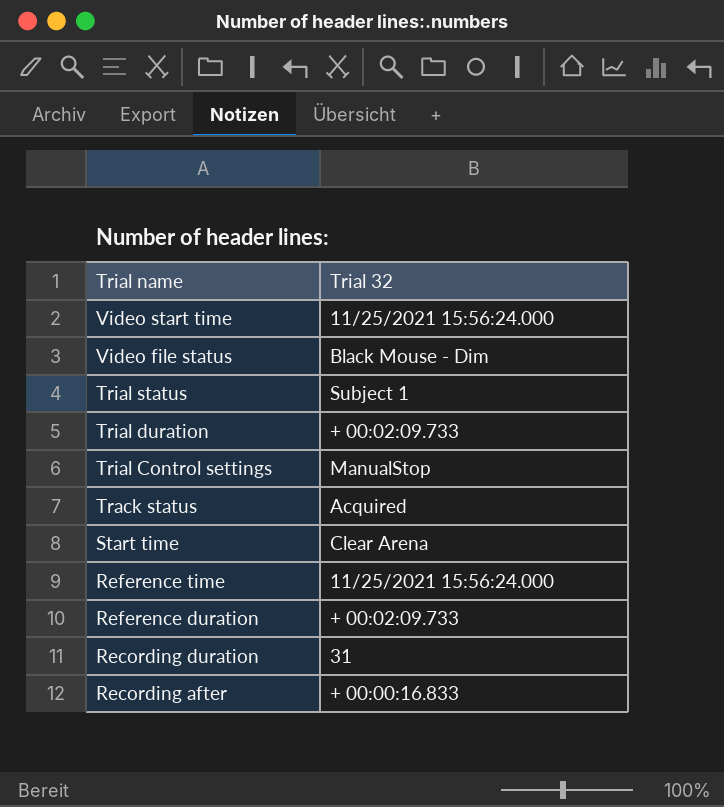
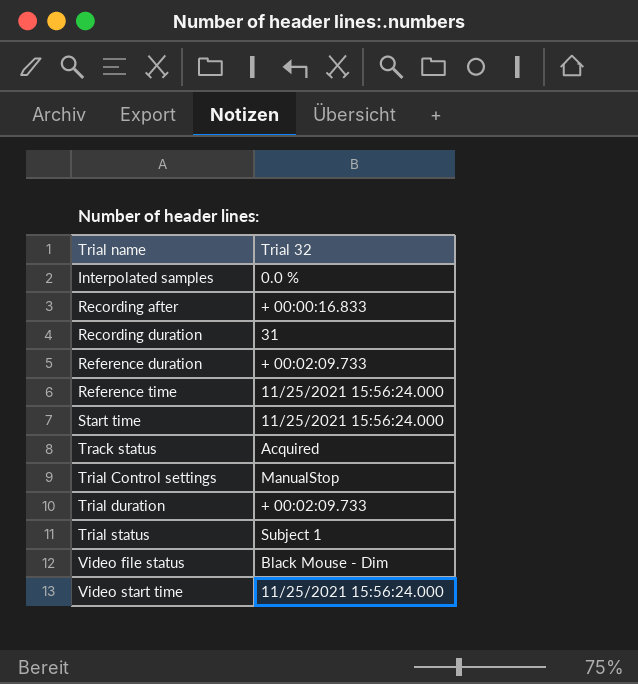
row order: Trial name descending -> Trial name ascending
row Interpolated samples: none -> 0.0 %
Start time | Trial 32: Clear Arena -> 11/25/2021 15:56:24.000

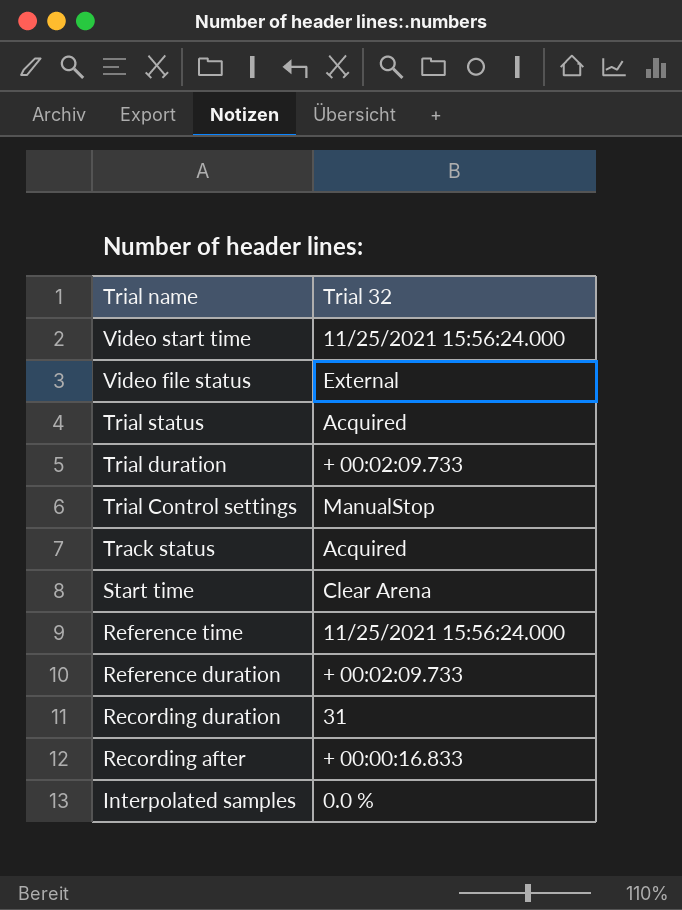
row order: Trial name ascending -> Trial name descending
Video file status | Trial 32: Black Mouse - Dim -> External
Trial status | Trial 32: Subject 1 -> Acquired
Start time | Trial 32: 11/25/2021 15:56:24.000 -> Clear Arena

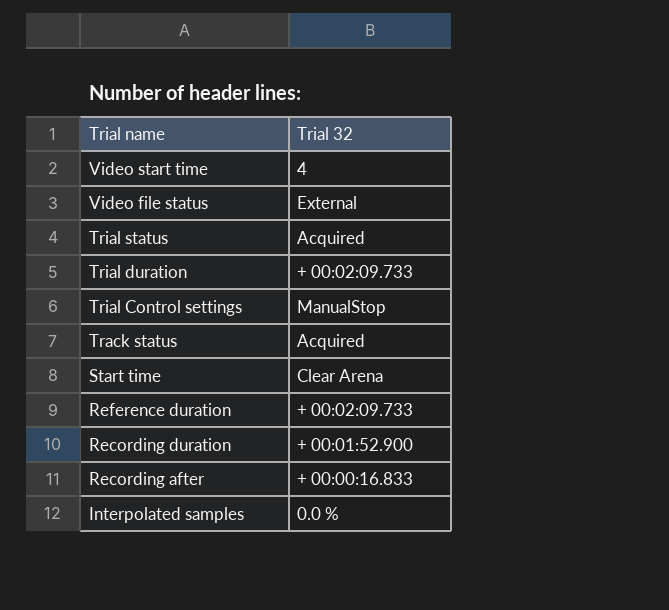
row Reference time: 11/25/2021 15:56:24.000 -> none
Video start time | Trial 32: 11/25/2021 15:56:24.000 -> 4
Recording duration | Trial 32: 31 -> + 00:01:52.900

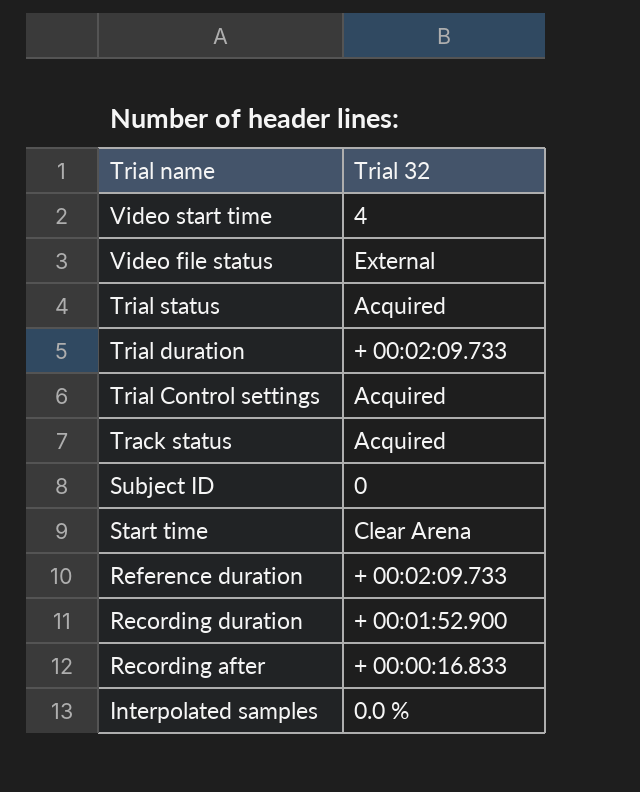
Trial Control settings | Trial 32: ManualStop -> Acquired
row Subject ID: none -> 0

